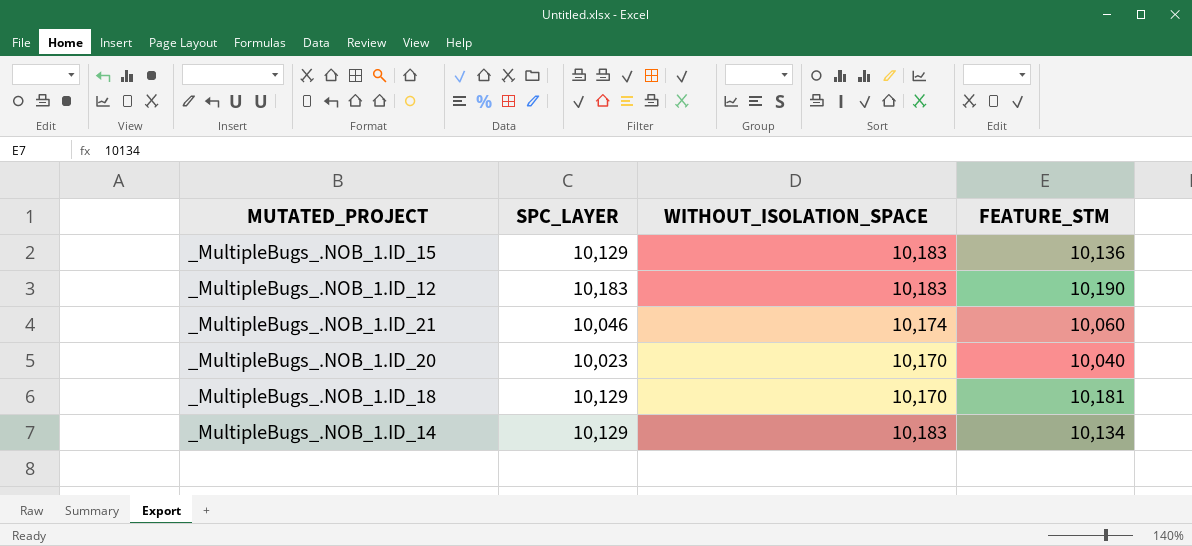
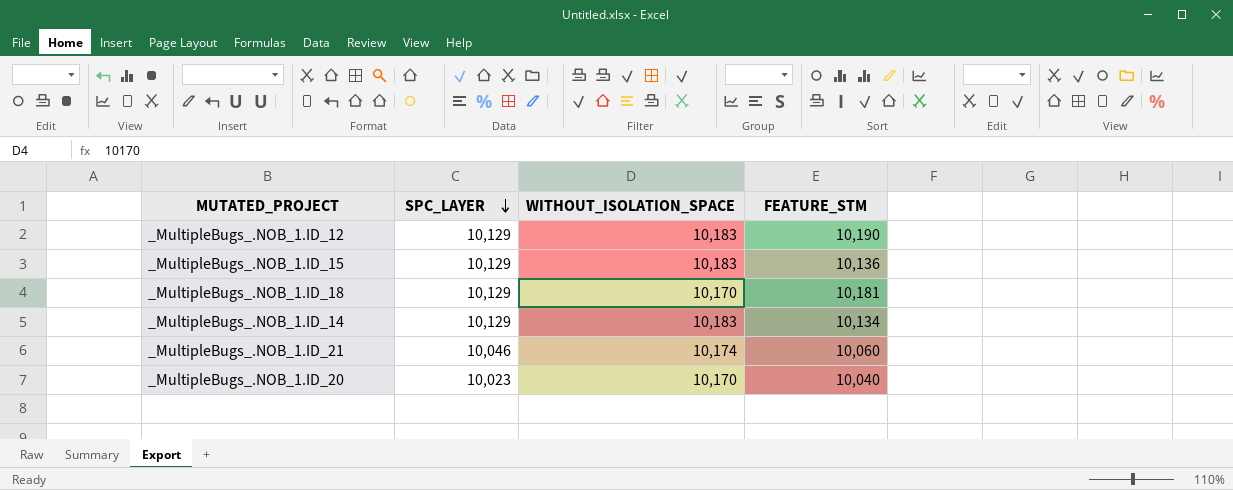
row order: none -> SPC_LAYER descending
_MultipleBugs_.NOB_1.ID_12 | SPC_LAYER: 10,183 -> 10,129

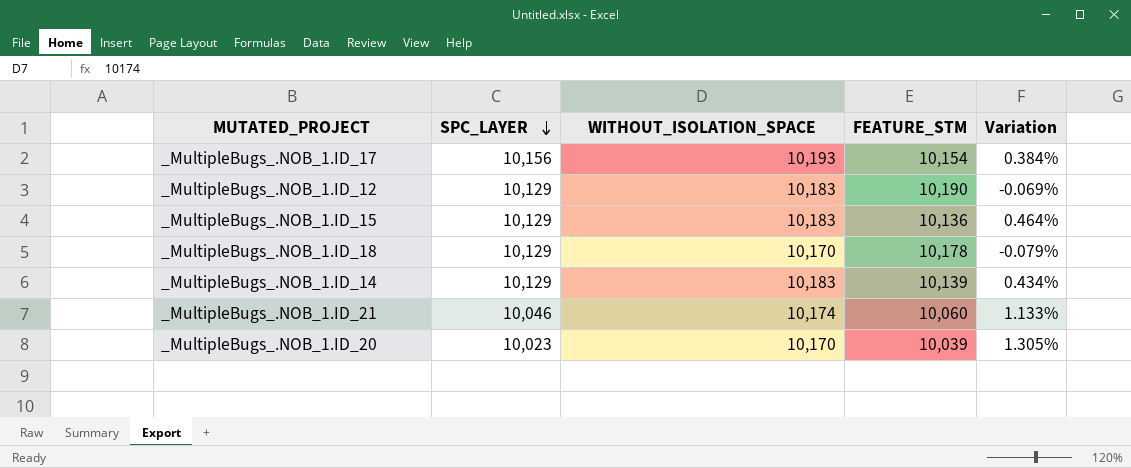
column Variation | formula: none -> ([WITHOUT_ISOLATION_SPACE] - [FEATURE_STM]) / [FEATURE_STM]
row _MultipleBugs_.NOB_1.ID_17: none -> 10,156 | 10,193 | 10,154 | 0.384%
_MultipleBugs_.NOB_1.ID_18 | FEATURE_STM: 10,181 -> 10,178
_MultipleBugs_.NOB_1.ID_14 | FEATURE_STM: 10,134 -> 10,139
_MultipleBugs_.NOB_1.ID_20 | FEATURE_STM: 10,040 -> 10,039

